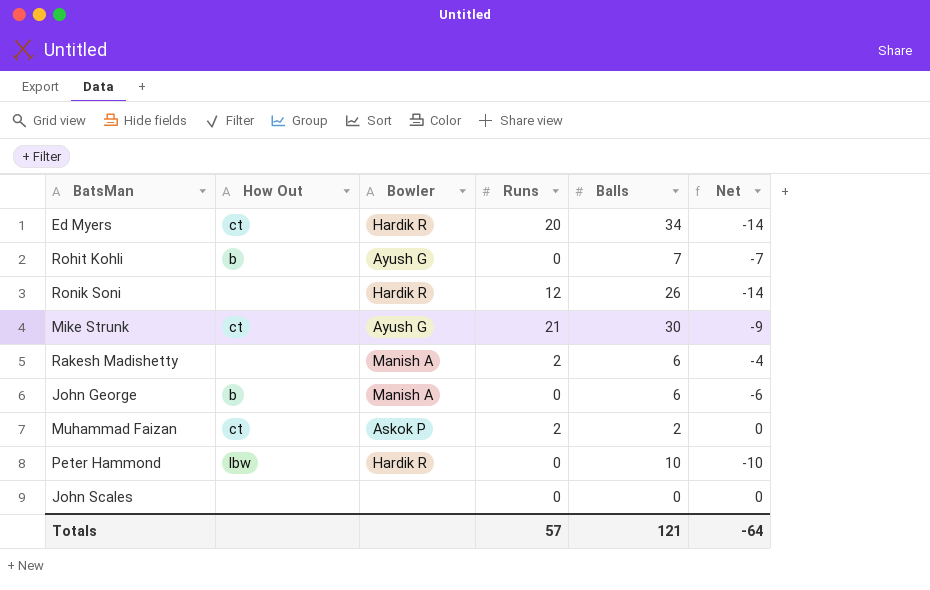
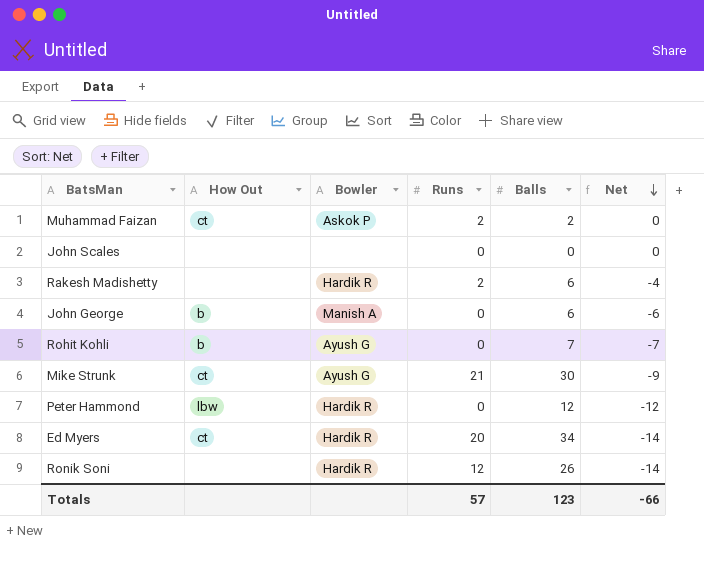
row order: none -> Net descending
Rakesh Madishetty | Bowler: Manish A -> Hardik R
Peter Hammond | Balls: 10 -> 12
Peter Hammond | Net: -10 -> -12
Totals | Balls: 121 -> 123
Totals | Net: -64 -> -66

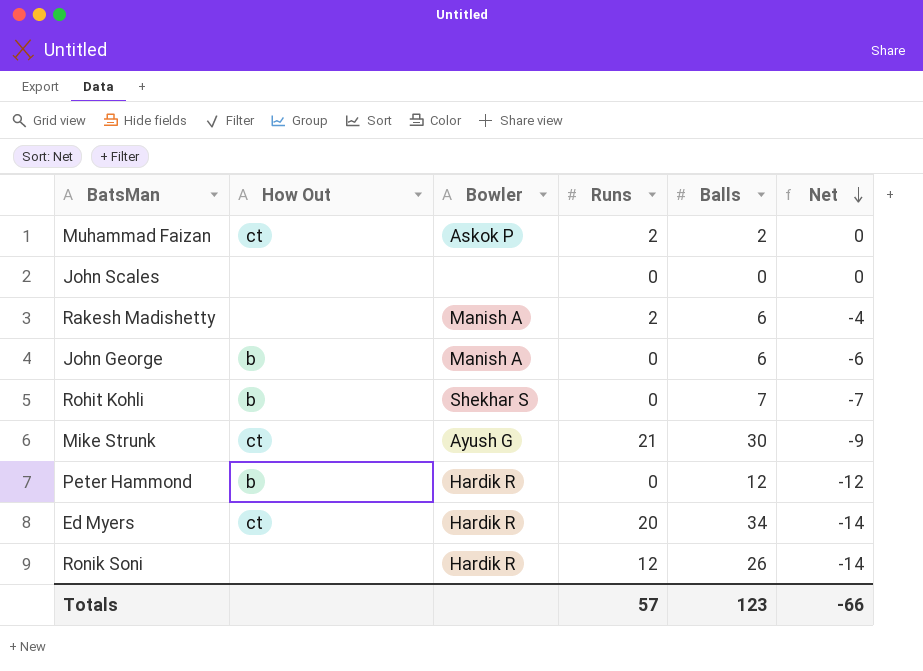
Rakesh Madishetty | Bowler: Hardik R -> Manish A
Rohit Kohli | Bowler: Ayush G -> Shekhar S
Peter Hammond | How Out: lbw -> b

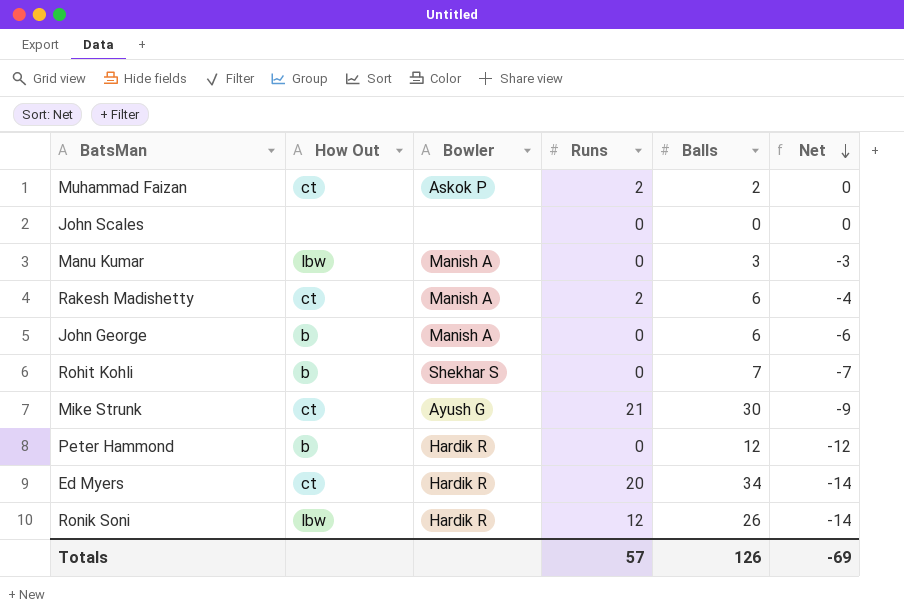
row Manu Kumar: none -> lbw | Manish A | 0 | 3 | -3
Rakesh Madishetty | How Out: none -> ct
Ronik Soni | How Out: none -> lbw
Totals | Balls: 123 -> 126
Totals | Net: -66 -> -69

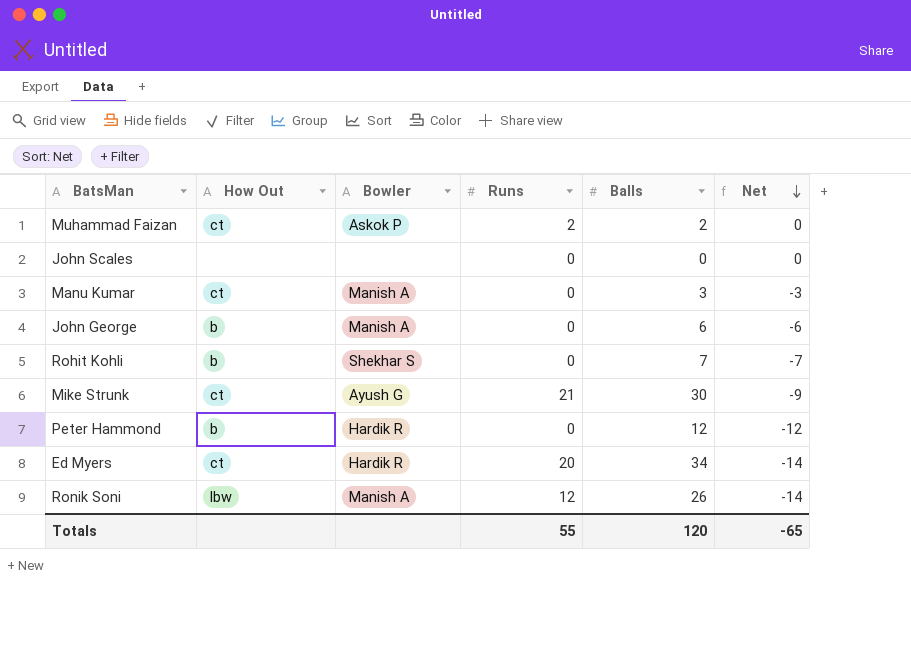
row Rakesh Madishetty: ct | Manish A | 2 | 6 | -4 -> none
Manu Kumar | How Out: lbw -> ct
Ronik Soni | Bowler: Hardik R -> Manish A
Totals | Runs: 57 -> 55
Totals | Balls: 126 -> 120
Totals | Net: -69 -> -65

